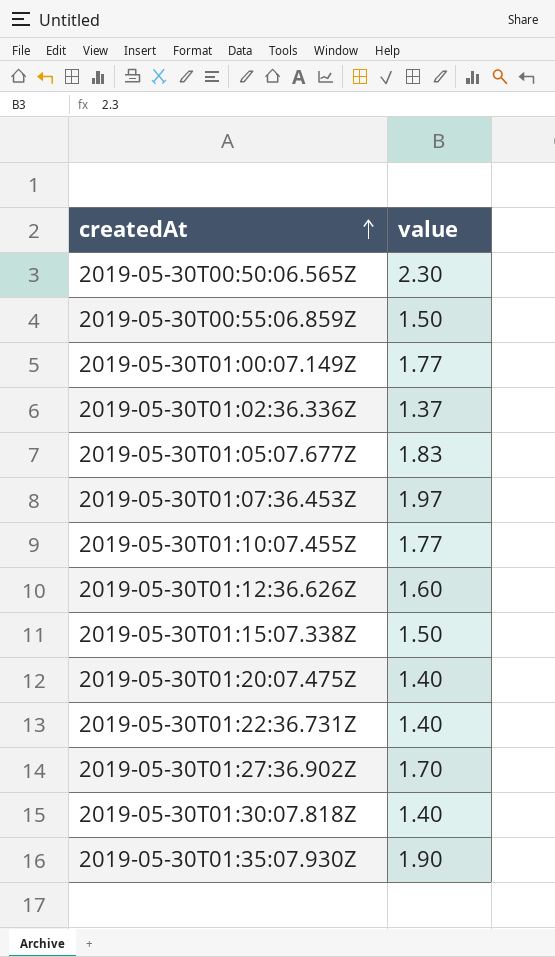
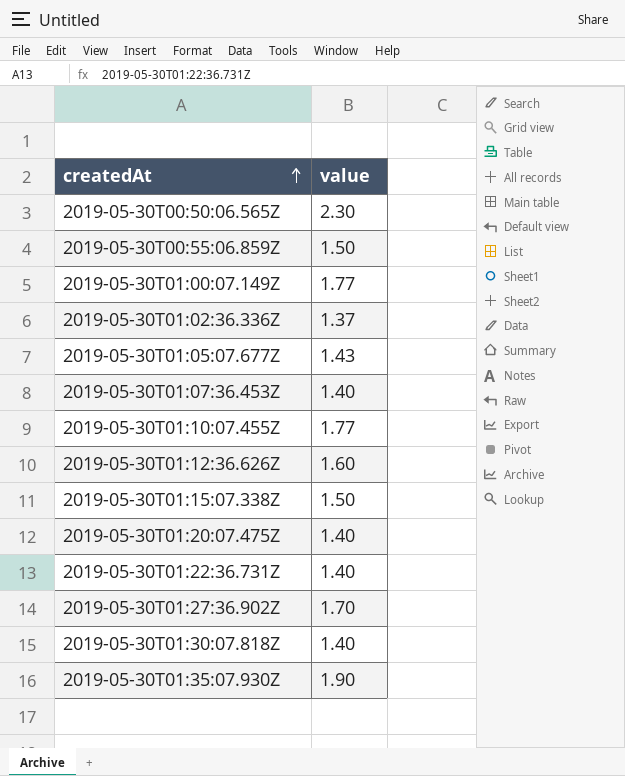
2019-05-30T01:05:07.677Z | value: 1.83 -> 1.43
2019-05-30T01:07:36.453Z | value: 1.97 -> 1.40

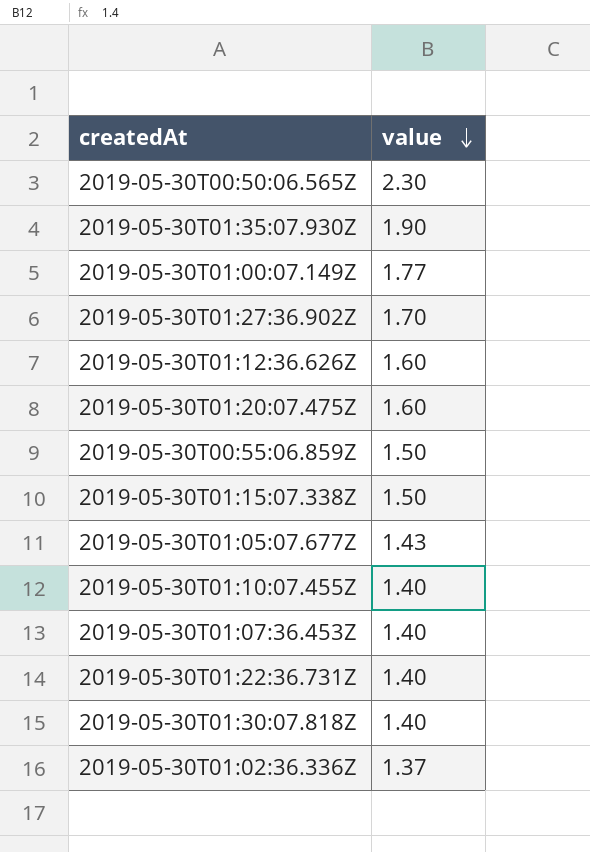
row order: createdAt ascending -> value descending
2019-05-30T01:20:07.475Z | value: 1.40 -> 1.60
2019-05-30T01:10:07.455Z | value: 1.77 -> 1.40

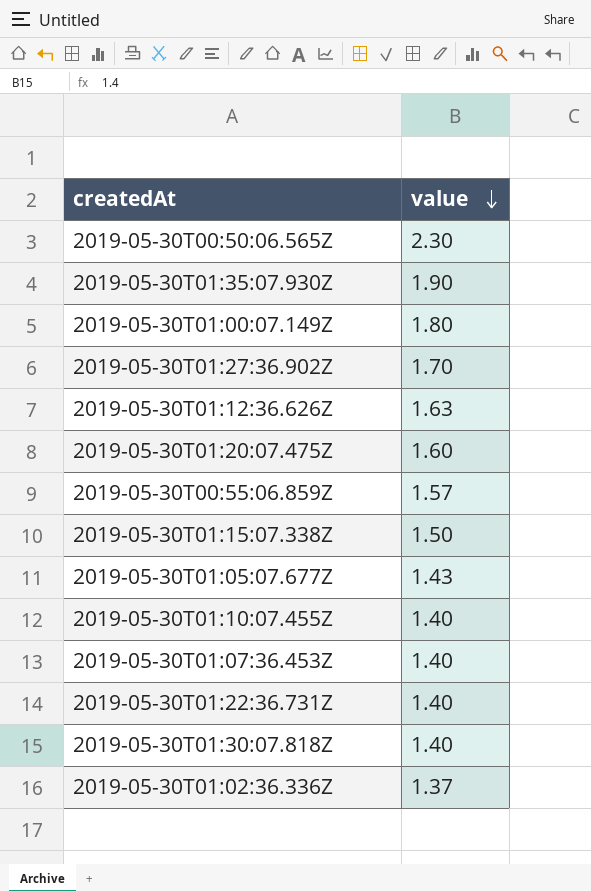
2019-05-30T01:00:07.149Z | value: 1.77 -> 1.80
2019-05-30T01:12:36.626Z | value: 1.60 -> 1.63
2019-05-30T00:55:06.859Z | value: 1.50 -> 1.57

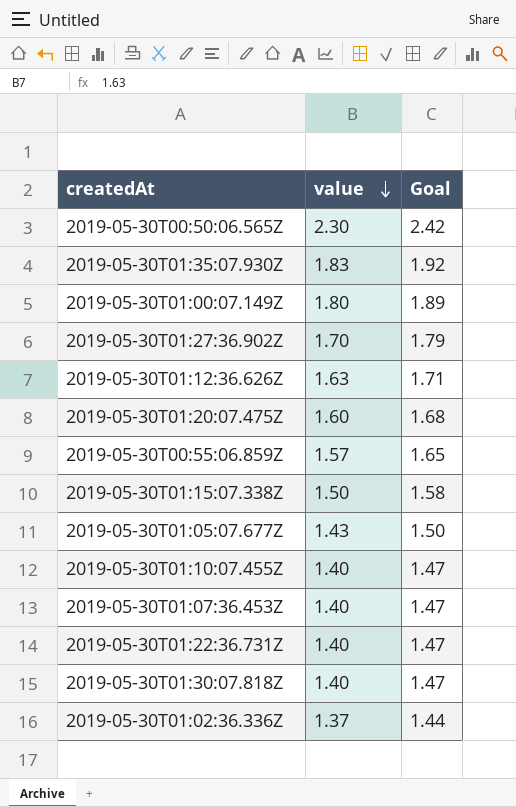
column Goal | formula: none -> [value] * 1.05
2019-05-30T01:35:07.930Z | value: 1.90 -> 1.83

